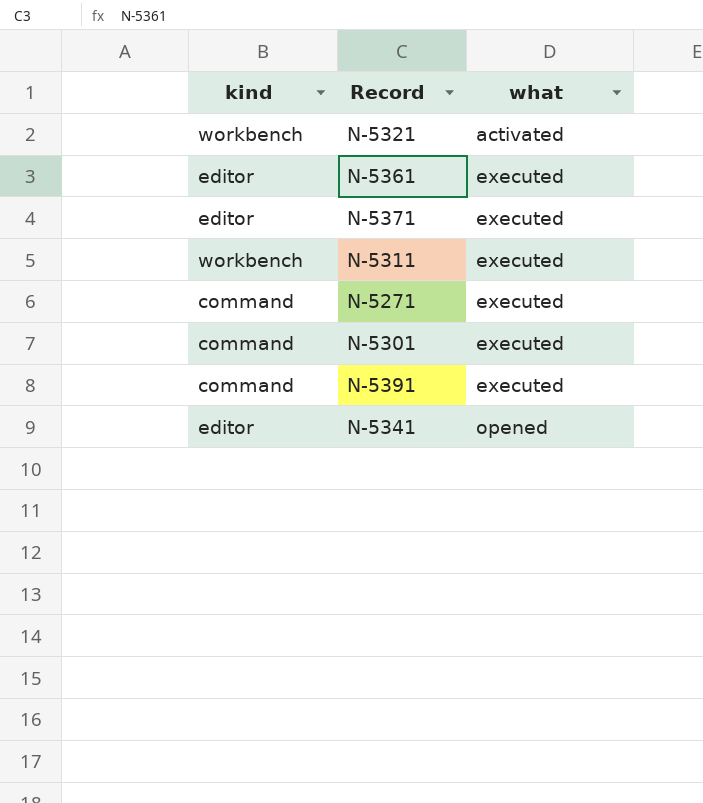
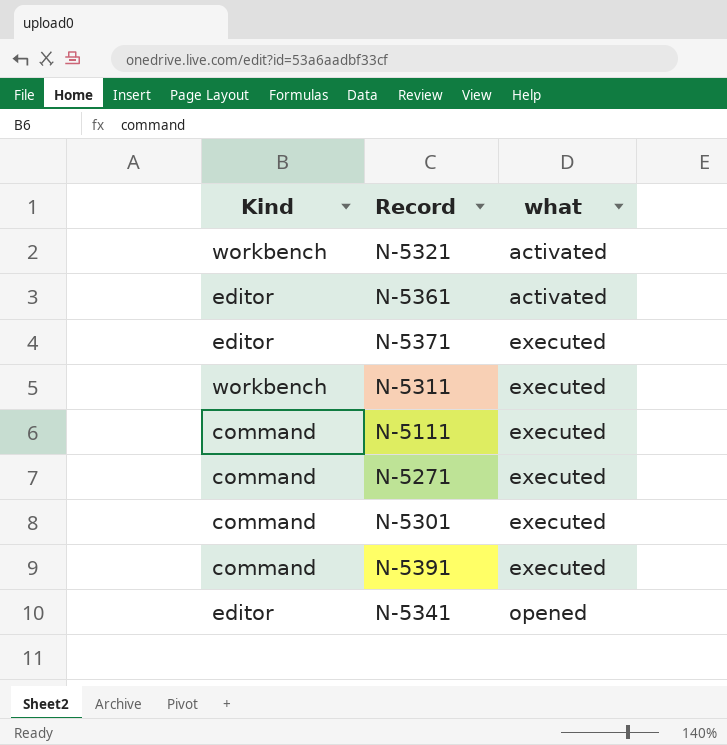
column name: kind -> Kind
N-5361 | what: executed -> activated
row N-5111: none -> command | executed

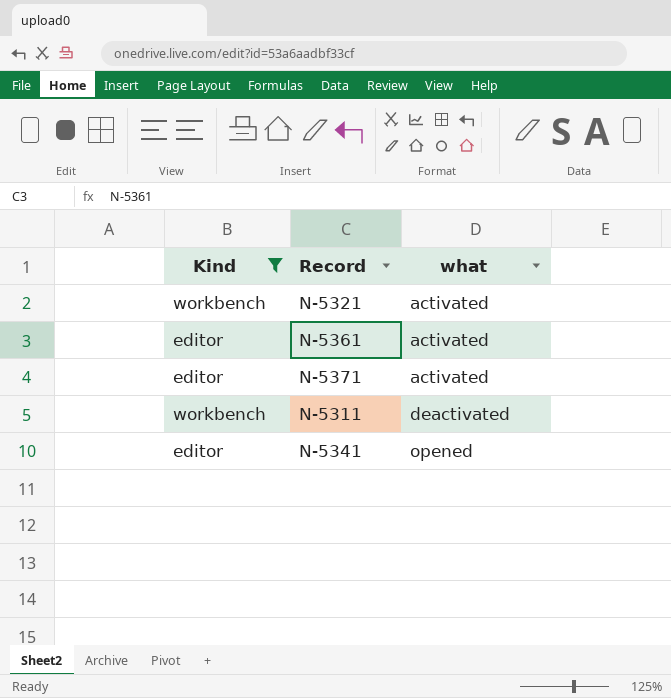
filter: none -> Kind != command
N-5371 | what: executed -> activated
N-5311 | what: executed -> deactivated

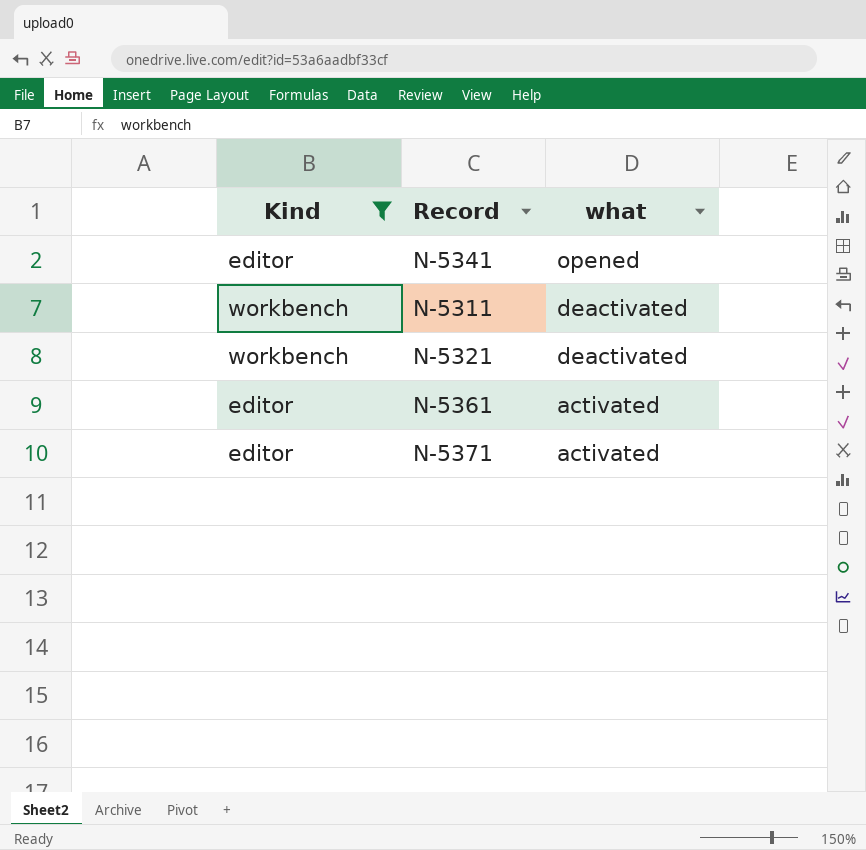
row order: what ascending -> what descending
N-5321 | what: activated -> deactivated

